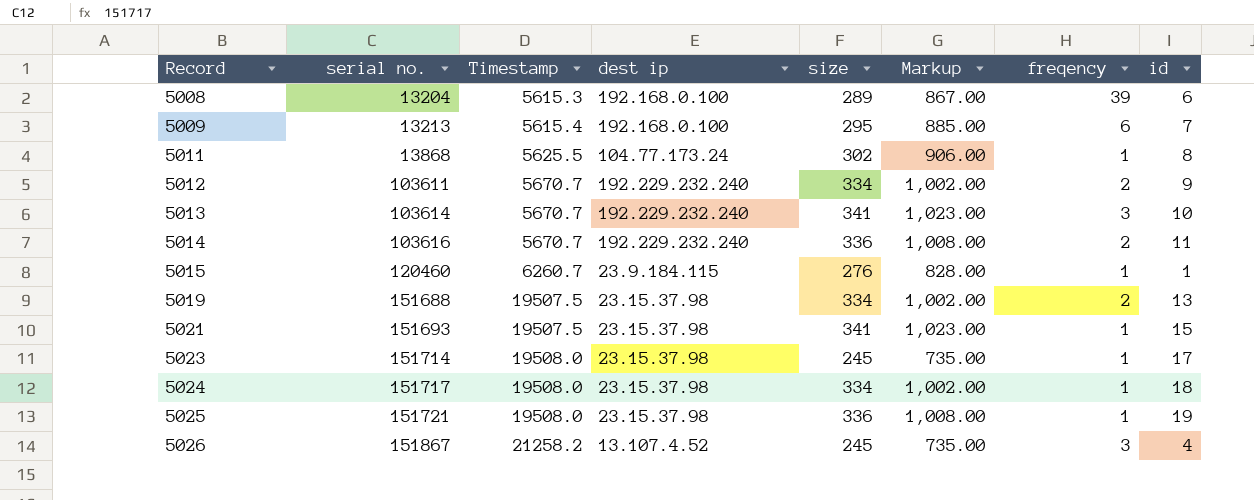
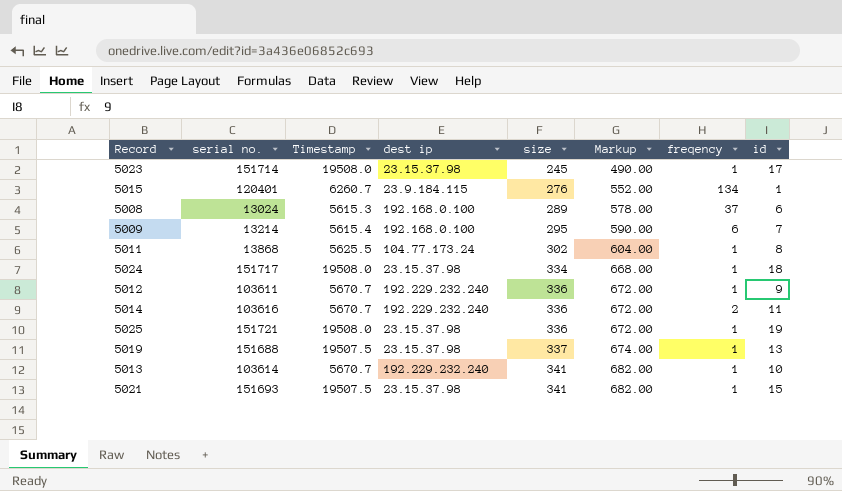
row order: Record ascending -> size ascending
column Markup | formula: [size] * 3 -> [size] * 2
row 5026: 151867 | 21258.2 | 13.107.4.52 | 245 | 735.00 | 3 | 4 -> none
5015 | serial no.: 120460 -> 120401
5015 | freqency: 1 -> 134
5008 | serial no.: 13204 -> 13024
5008 | freqency: 39 -> 37
5009 | serial no.: 13213 -> 13214
5012 | size: 334 -> 336
5012 | freqency: 2 -> 1
5019 | size: 334 -> 337
5019 | freqency: 2 -> 1
5013 | freqency: 3 -> 1

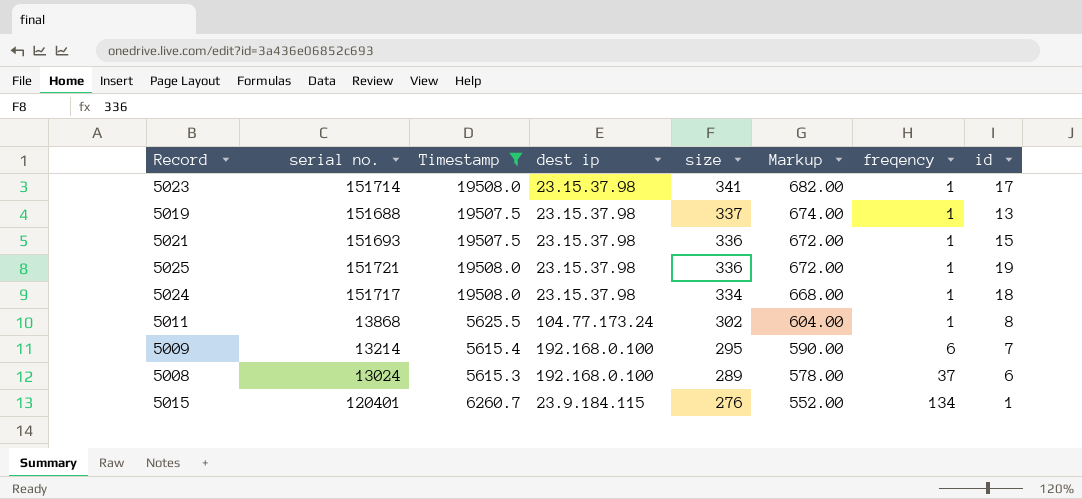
filter: none -> Timestamp != 5670.7
row order: size ascending -> size descending
5023 | size: 245 -> 341
5023 | Markup: 490.00 -> 682.00
5021 | size: 341 -> 336
5021 | Markup: 682.00 -> 672.00

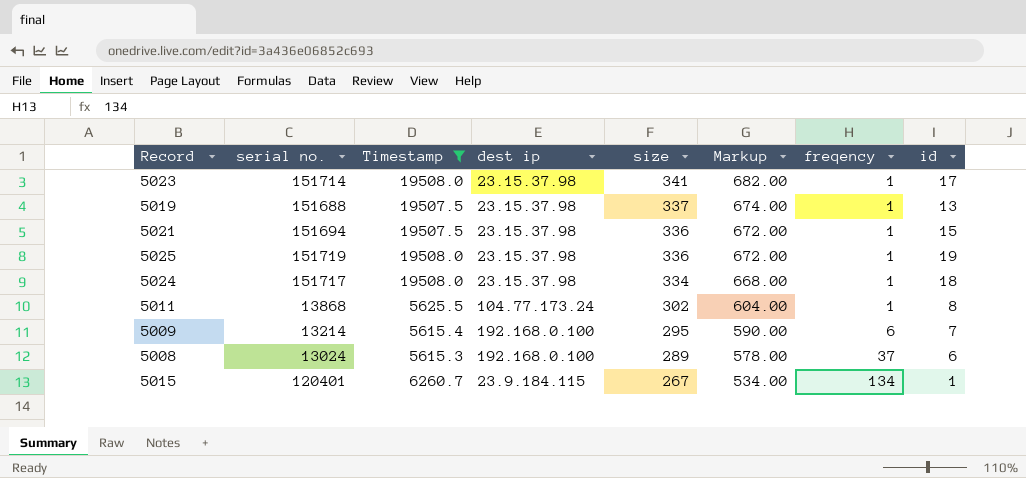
5021 | serial no.: 151693 -> 151694
5025 | serial no.: 151721 -> 151719
5015 | size: 276 -> 267
5015 | Markup: 552.00 -> 534.00

